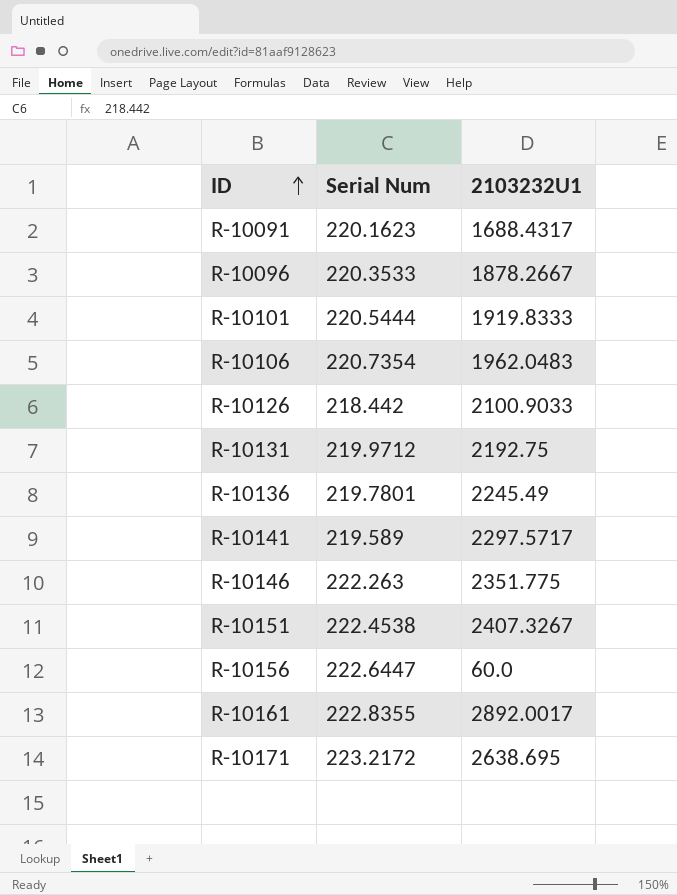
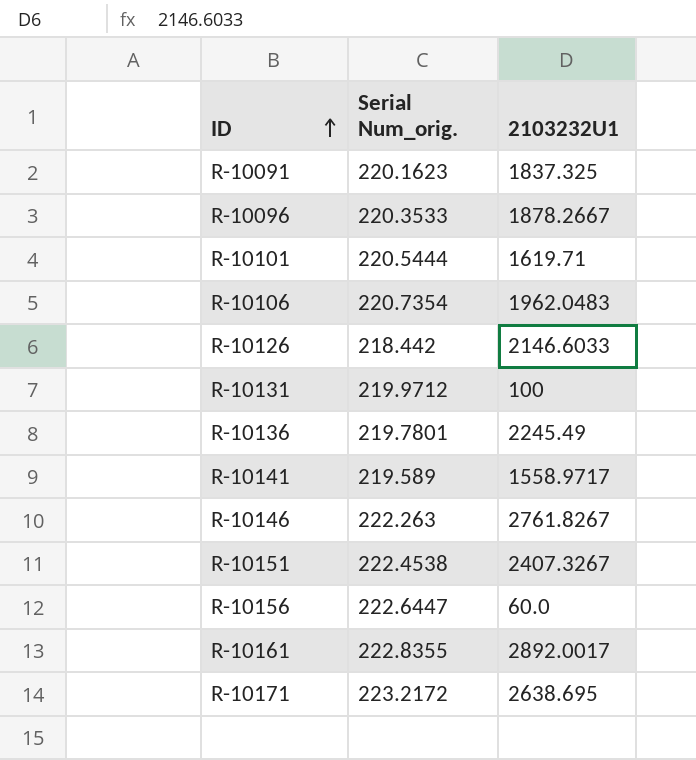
column name: Serial Num -> Serial Num_orig.
R-10091 | 2103232U1: 1688.4317 -> 1837.325
R-10101 | 2103232U1: 1919.8333 -> 1619.71
R-10126 | 2103232U1: 2100.9033 -> 2146.6033
R-10131 | 2103232U1: 2192.75 -> 100
R-10141 | 2103232U1: 2297.5717 -> 1558.9717
R-10146 | 2103232U1: 2351.775 -> 2761.8267

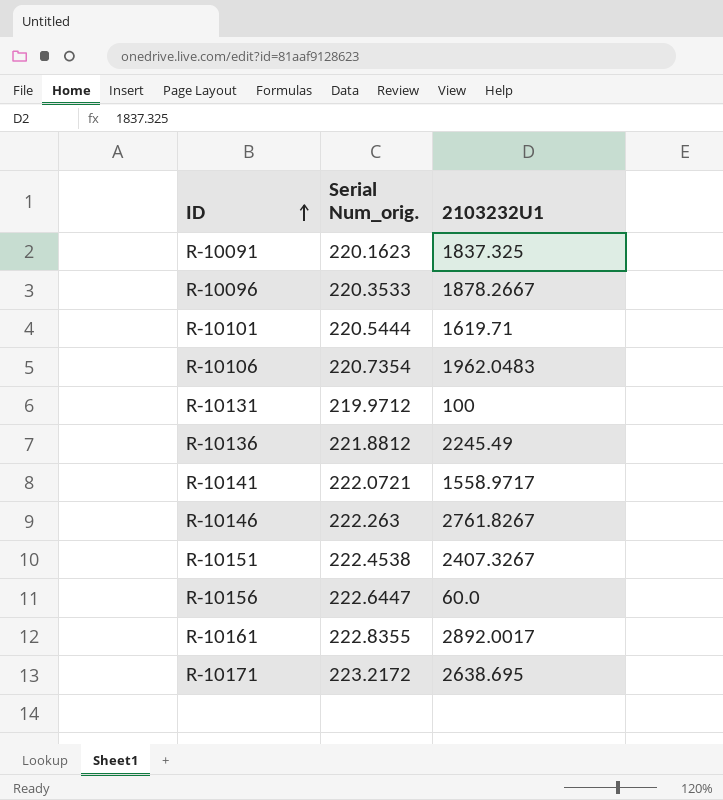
row R-10126: 218.442 | 2146.6033 -> none
R-10136 | Serial Num_orig.: 219.7801 -> 221.8812
R-10141 | Serial Num_orig.: 219.589 -> 222.0721

